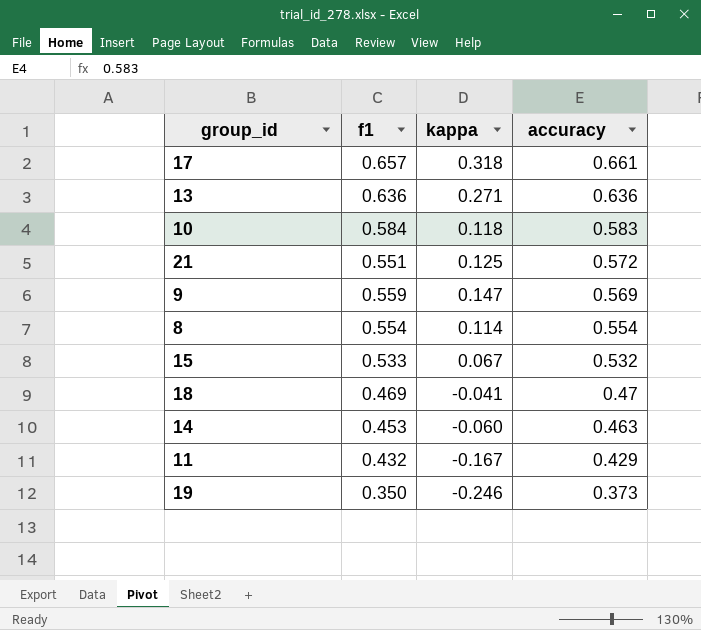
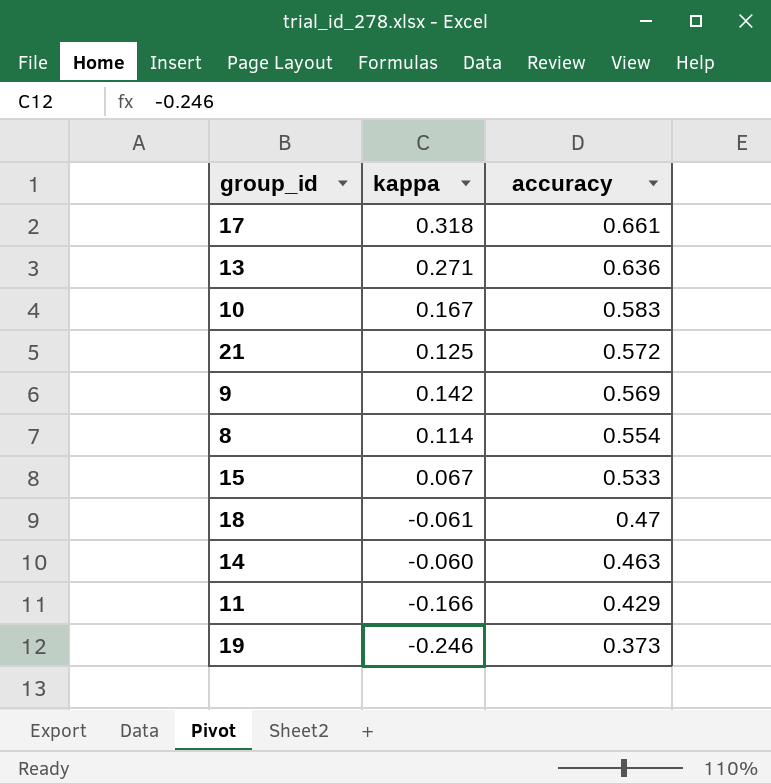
column f1 | position: 2 -> none
10 | kappa: 0.118 -> 0.167
9 | kappa: 0.147 -> 0.142
15 | accuracy: 0.532 -> 0.533
18 | kappa: -0.041 -> -0.061
11 | kappa: -0.167 -> -0.166

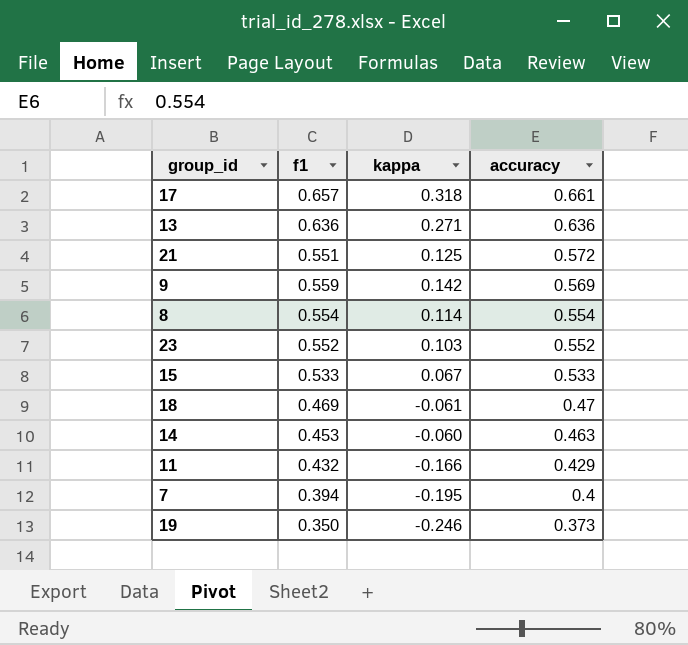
column f1 | position: none -> 2
row 10: 0.167 | 0.583 -> none
row 23: none -> 0.552 | 0.103 | 0.552
row 7: none -> 0.394 | -0.195 | 0.4

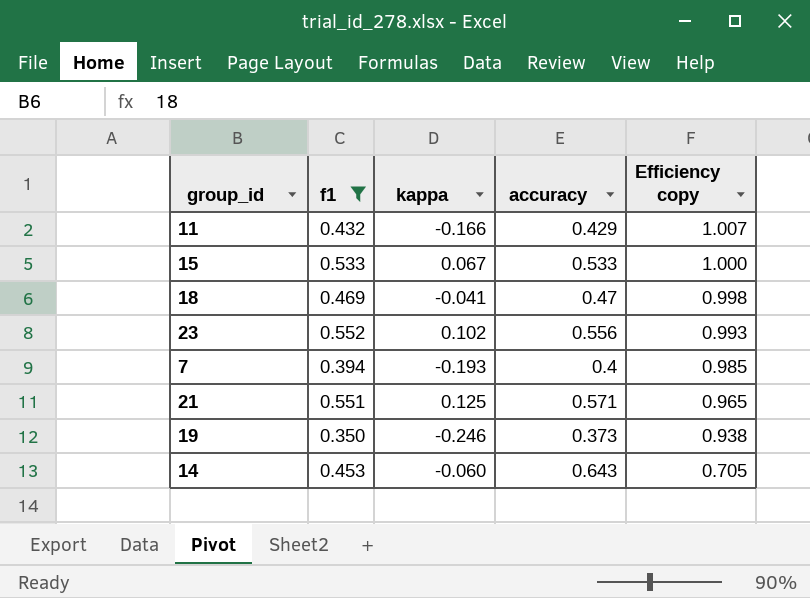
filter: none -> f1 <= 0.552
row order: accuracy descending -> Efficiency copy descending
column Efficiency copy | formula: none -> [f1] / [accuracy]
18 | kappa: -0.061 -> -0.041
23 | kappa: 0.103 -> 0.102
23 | accuracy: 0.552 -> 0.556
7 | kappa: -0.195 -> -0.193
21 | accuracy: 0.572 -> 0.571
14 | accuracy: 0.463 -> 0.643

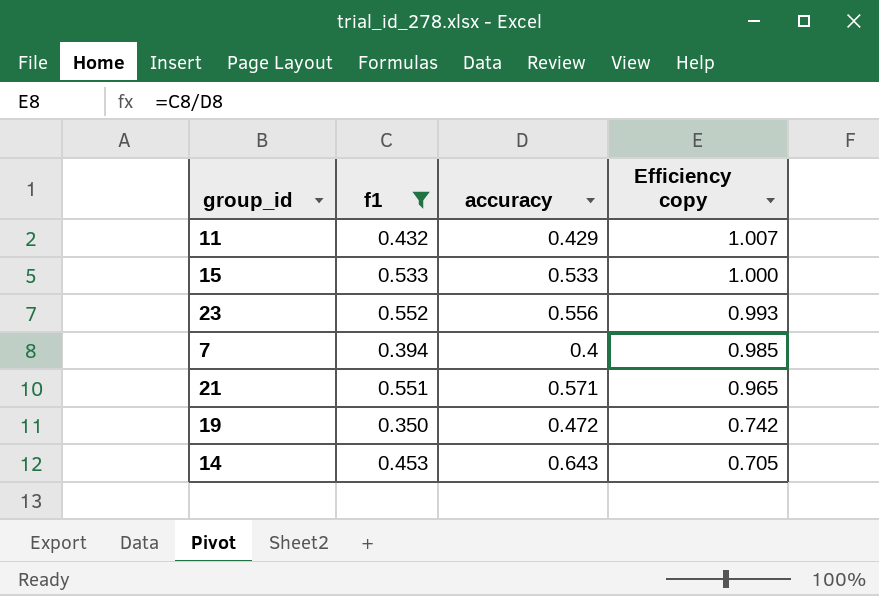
column kappa | position: 3 -> none
row 18: 0.469 | -0.041 | 0.47 | 0.998 -> none
19 | accuracy: 0.373 -> 0.472
19 | Efficiency copy: 0.938 -> 0.742

